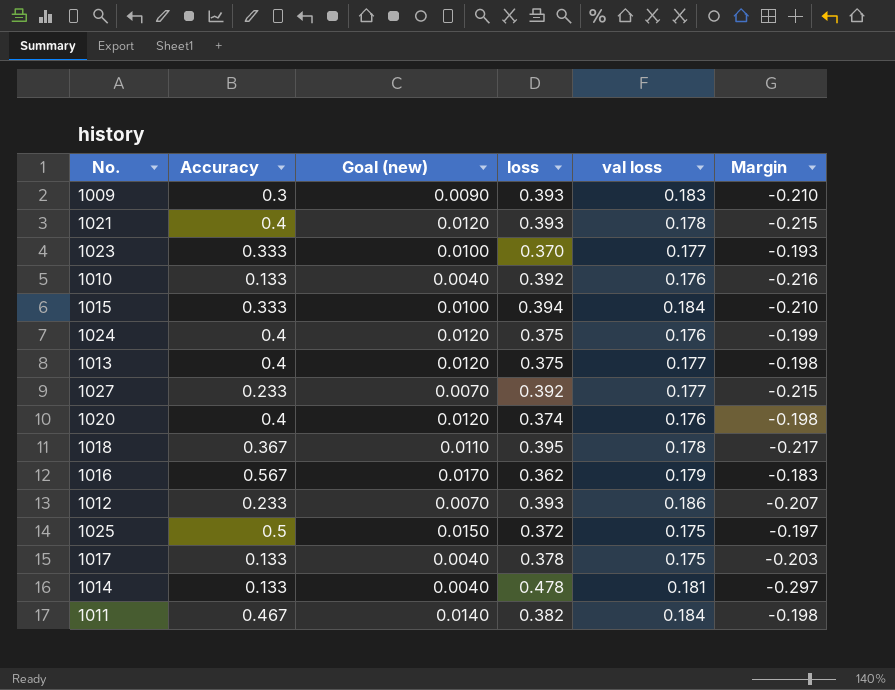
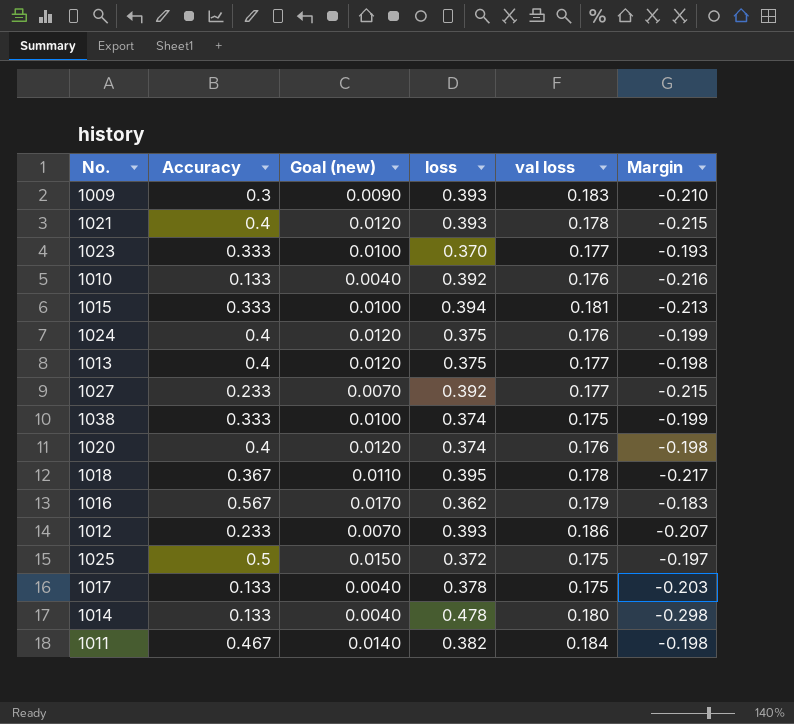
1015 | val loss: 0.184 -> 0.181
1015 | Margin: -0.210 -> -0.213
row 1038: none -> 0.333 | 0.0100 | 0.374 | 0.175 | -0.199
1014 | val loss: 0.181 -> 0.180
1014 | Margin: -0.297 -> -0.298

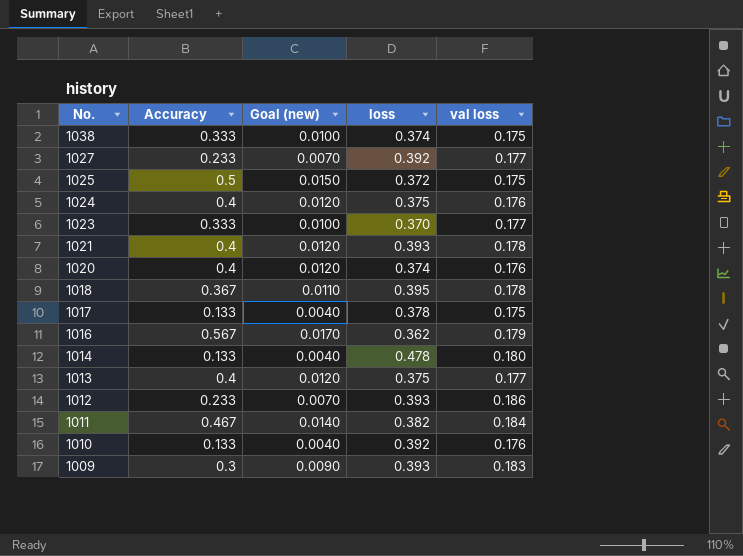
row order: none -> No. descending
column Margin | formula: [val loss] - [loss] -> none
row 1015: 0.333 | 0.0100 | 0.394 | 0.181 | -0.213 -> none

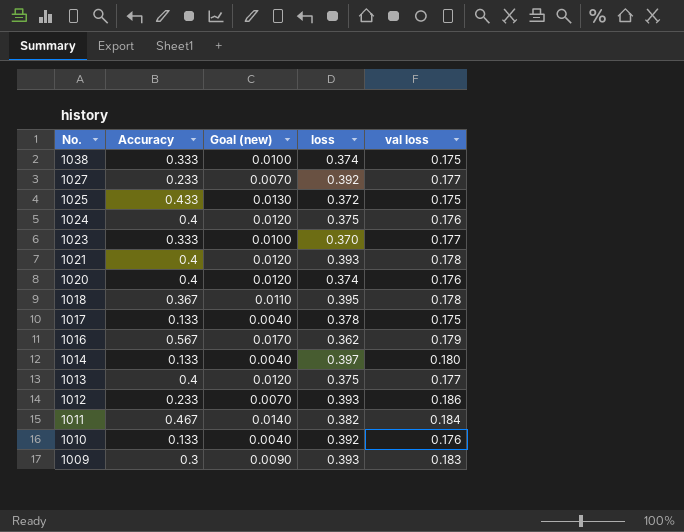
1025 | Accuracy: 0.5 -> 0.433
1025 | Goal (new): 0.0150 -> 0.0130
1014 | loss: 0.478 -> 0.397

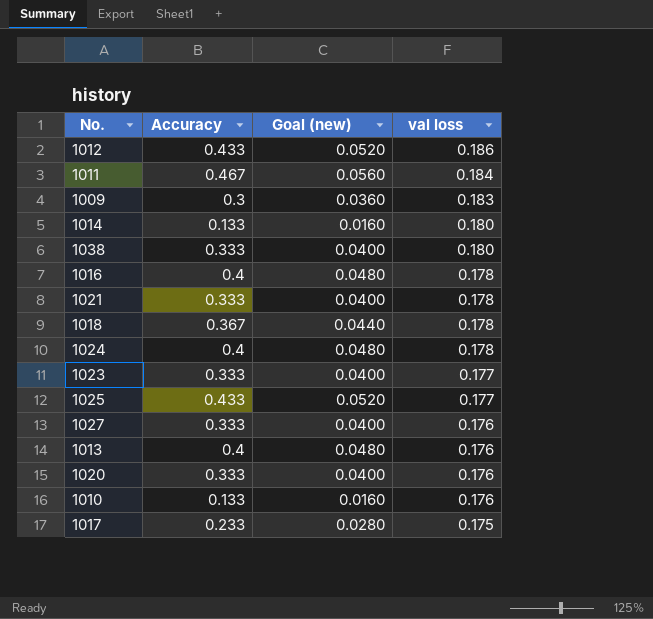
row order: No. descending -> val loss descending
column loss | position: 4 -> none
column Goal (new) | formula: [Accuracy] * 0.03 -> [Accuracy] * 0.12
1012 | Accuracy: 0.233 -> 0.433
1038 | val loss: 0.175 -> 0.180
1016 | Accuracy: 0.567 -> 0.4
1016 | val loss: 0.179 -> 0.178
1021 | Accuracy: 0.4 -> 0.333
1024 | val loss: 0.176 -> 0.178
1025 | val loss: 0.175 -> 0.177
1027 | Accuracy: 0.233 -> 0.333
1027 | val loss: 0.177 -> 0.176
1013 | val loss: 0.177 -> 0.176
1020 | Accuracy: 0.4 -> 0.333
1017 | Accuracy: 0.133 -> 0.233

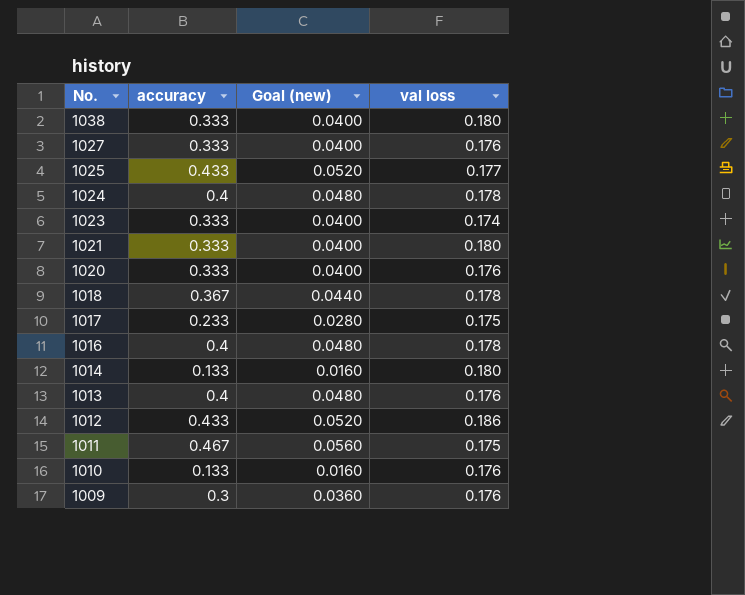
row order: val loss descending -> No. descending
column name: Accuracy -> accuracy
1023 | val loss: 0.177 -> 0.174
1021 | val loss: 0.178 -> 0.180
1011 | val loss: 0.184 -> 0.175
1009 | val loss: 0.183 -> 0.176

